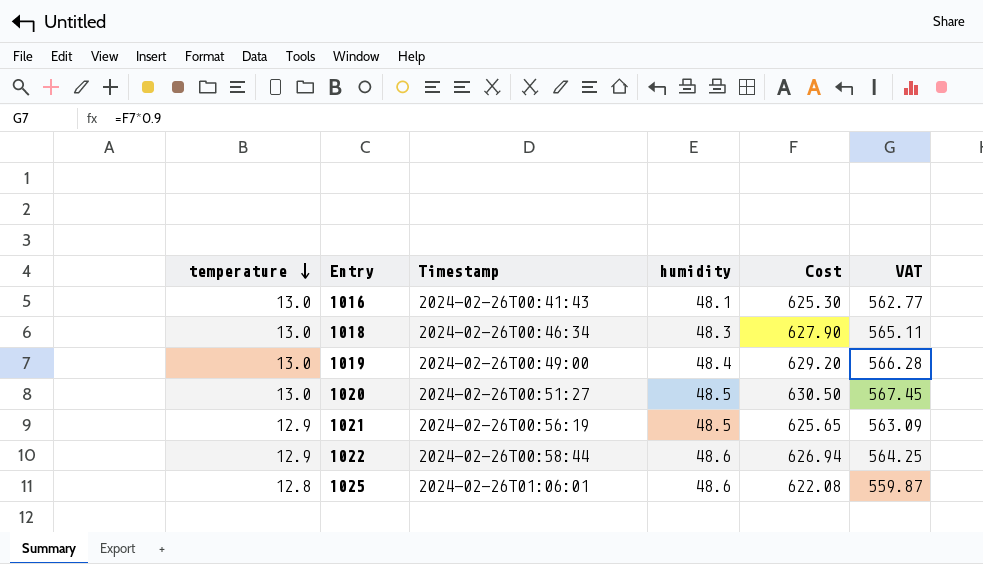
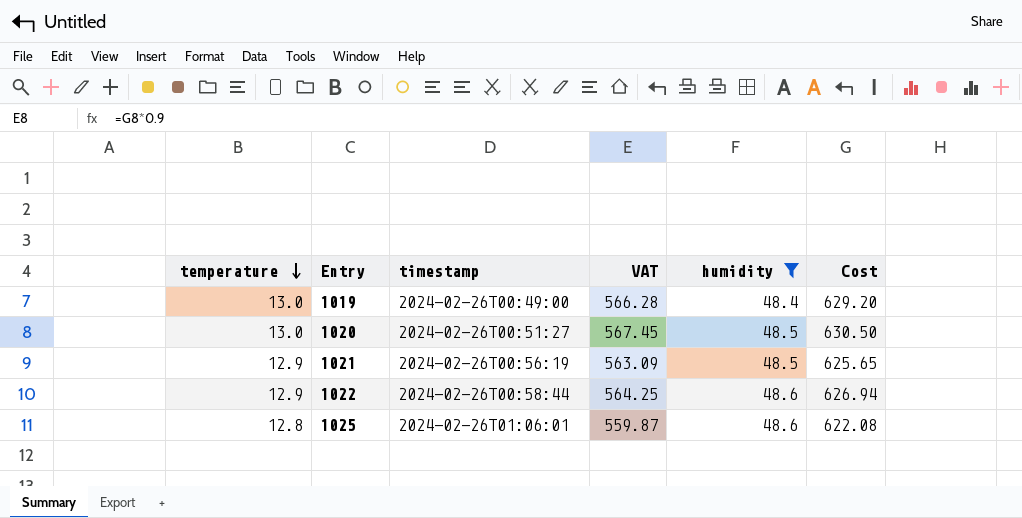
filter: none -> humidity >= 48.4
column name: Timestamp -> timestamp
column VAT | position: 6 -> 4

